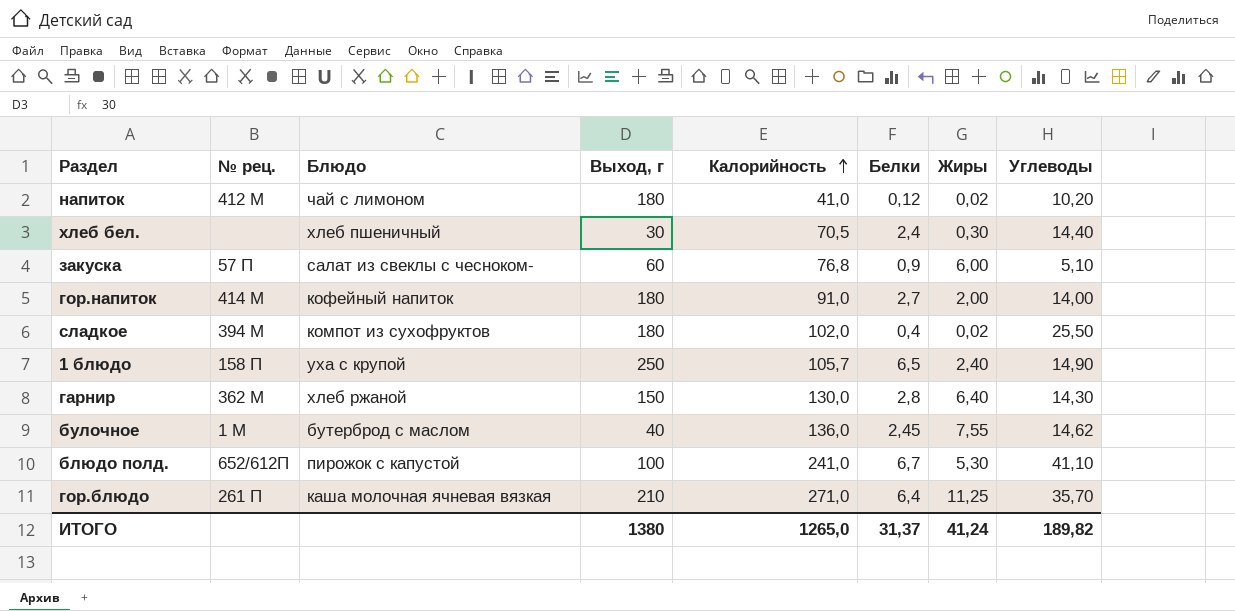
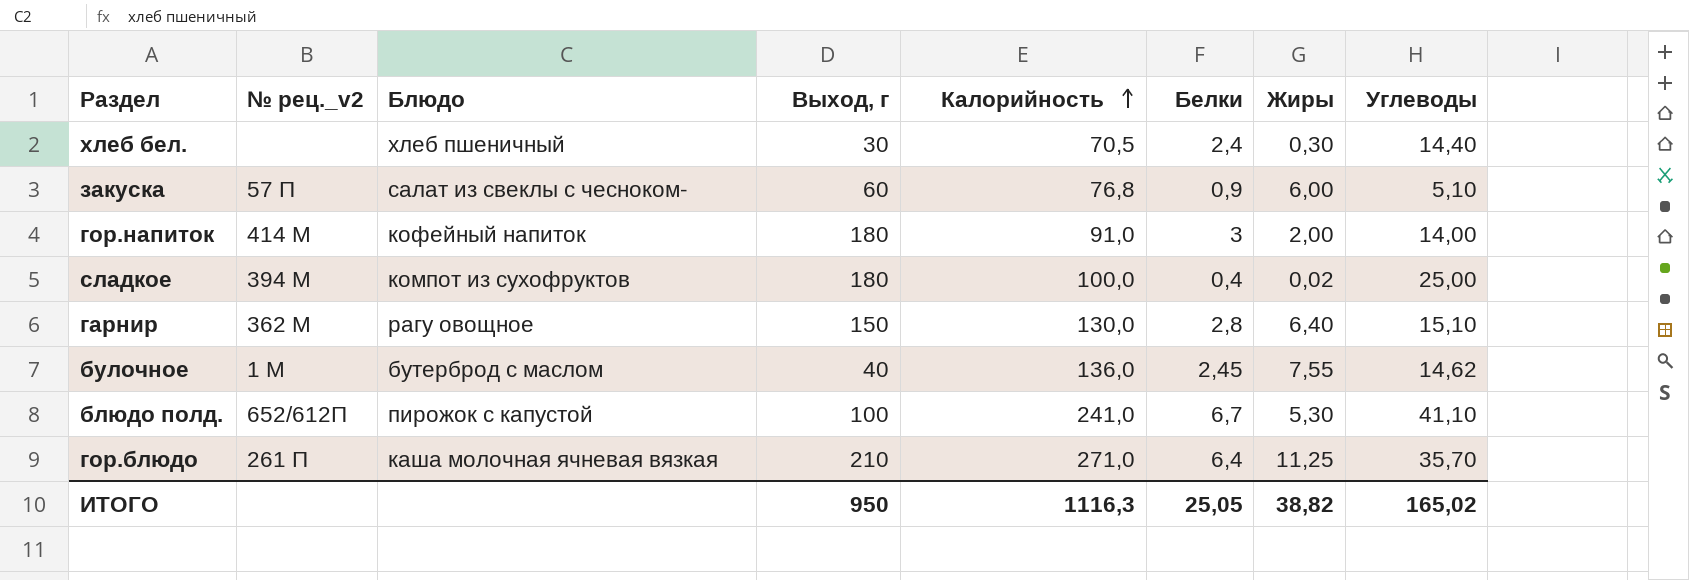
column name: № рец. -> № рец._v2
row напиток: 412 М | чай с лимоном | 180 | 41,0 | 0,12 | 0,02 | 10,20 -> none
row 1 блюдо: 158 П | уха с крупой | 250 | 105,7 | 6,5 | 2,40 | 14,90 -> none
гор.напиток | Белки: 2,7 -> 3
сладкое | Калорийность: 102,0 -> 100,0
сладкое | Углеводы: 25,50 -> 25,00
гарнир | Блюдо: хлеб ржаной -> рагу овощное
гарнир | Углеводы: 14,30 -> 15,10
ИТОГО | Выход, г: 1380 -> 950
ИТОГО | Калорийность: 1265,0 -> 1116,3
ИТОГО | Белки: 31,37 -> 25,05
ИТОГО | Жиры: 41,24 -> 38,82
ИТОГО | Углеводы: 189,82 -> 165,02

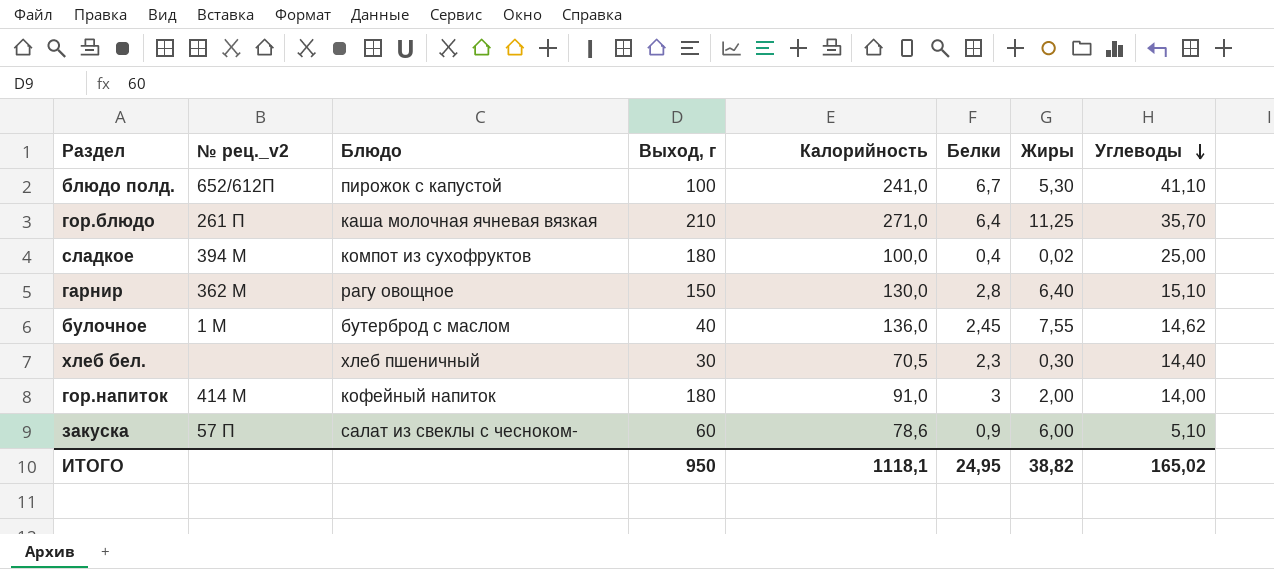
row order: Калорийность ascending -> Углеводы descending
хлеб бел. | Белки: 2,4 -> 2,3
закуска | Калорийность: 76,8 -> 78,6
ИТОГО | Калорийность: 1116,3 -> 1118,1
ИТОГО | Белки: 25,05 -> 24,95

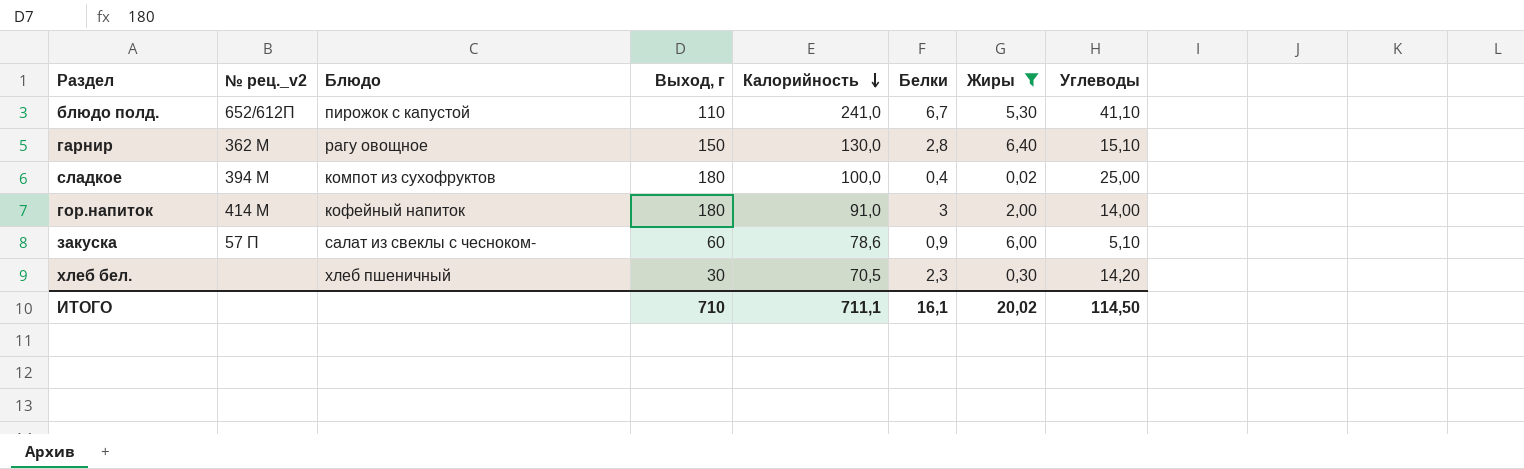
filter: none -> Жиры <= 6,40
row order: Углеводы descending -> Калорийность descending
блюдо полд. | Выход, г: 100 -> 110
хлеб бел. | Углеводы: 14,40 -> 14,20
ИТОГО | Выход, г: 950 -> 710
ИТОГО | Калорийность: 1118,1 -> 711,1
ИТОГО | Белки: 24,95 -> 16,1
ИТОГО | Жиры: 38,82 -> 20,02
ИТОГО | Углеводы: 165,02 -> 114,50

